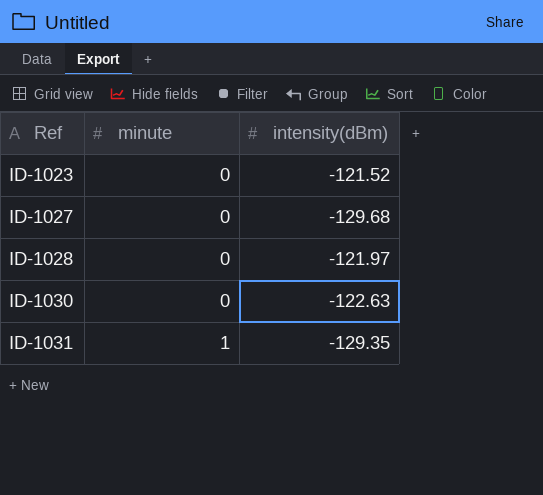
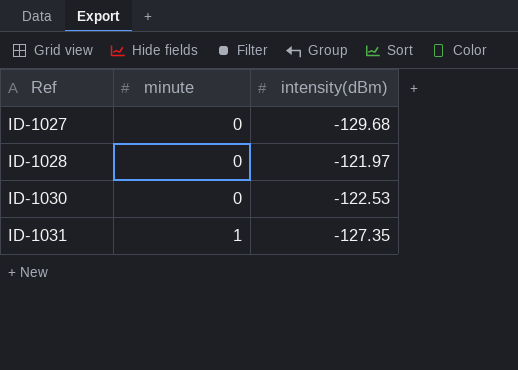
row ID-1023: 0 | -121.52 -> none
ID-1030 | intensity(dBm): -122.63 -> -122.53
ID-1031 | intensity(dBm): -129.35 -> -127.35

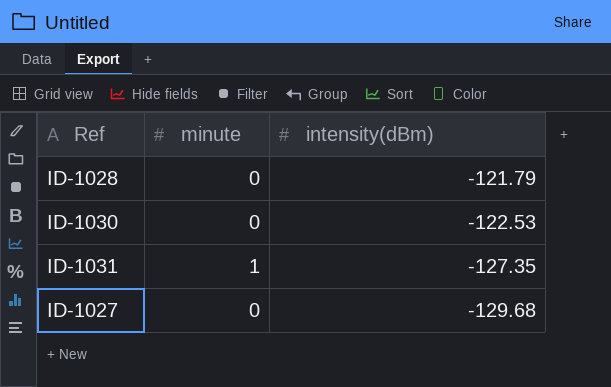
row order: Ref ascending -> intensity(dBm) descending
ID-1028 | intensity(dBm): -121.97 -> -121.79

